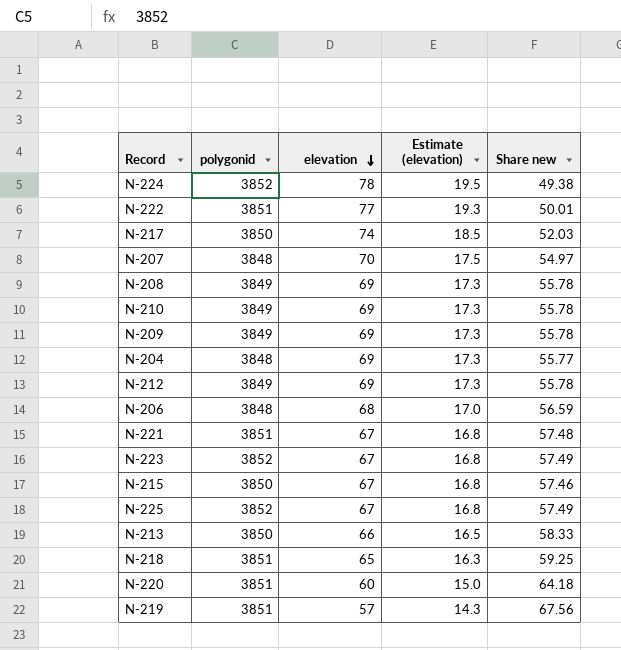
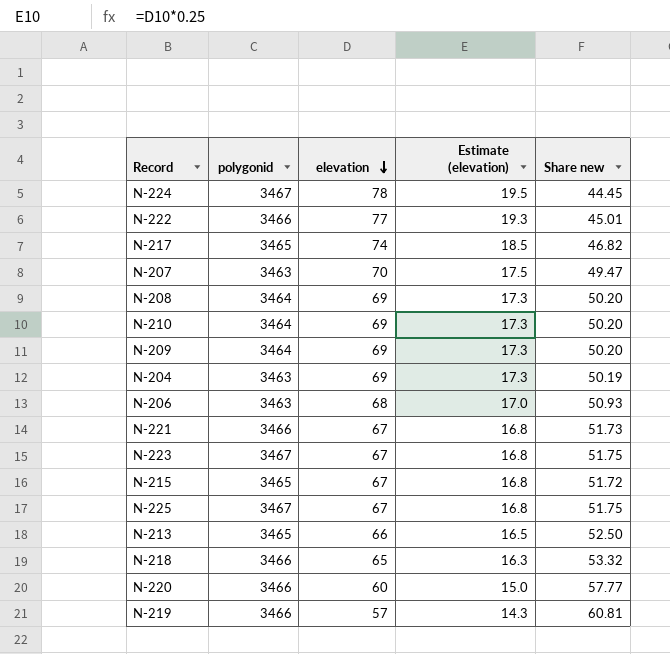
row N-212: 3849 | 69 | 17.3 | 55.78 -> none
N-224 | polygonid: 3852 -> 3467
N-224 | Share new: 49.38 -> 44.45
N-222 | polygonid: 3851 -> 3466
N-222 | Share new: 50.01 -> 45.01
N-217 | polygonid: 3850 -> 3465
N-217 | Share new: 52.03 -> 46.82
N-207 | polygonid: 3848 -> 3463
N-207 | Share new: 54.97 -> 49.47
N-208 | polygonid: 3849 -> 3464
N-208 | Share new: 55.78 -> 50.20
N-210 | polygonid: 3849 -> 3464
N-210 | Share new: 55.78 -> 50.20
N-209 | polygonid: 3849 -> 3464
N-209 | Share new: 55.78 -> 50.20
N-204 | polygonid: 3848 -> 3463
N-204 | Share new: 55.77 -> 50.19
N-206 | polygonid: 3848 -> 3463
N-206 | Share new: 56.59 -> 50.93
N-221 | polygonid: 3851 -> 3466
N-221 | Share new: 57.48 -> 51.73
N-223 | polygonid: 3852 -> 3467
N-223 | Share new: 57.49 -> 51.75
N-215 | polygonid: 3850 -> 3465
N-215 | Share new: 57.46 -> 51.72
N-225 | polygonid: 3852 -> 3467
N-225 | Share new: 57.49 -> 51.75
N-213 | polygonid: 3850 -> 3465
N-213 | Share new: 58.33 -> 52.50
N-218 | polygonid: 3851 -> 3466
N-218 | Share new: 59.25 -> 53.32
N-220 | polygonid: 3851 -> 3466
N-220 | Share new: 64.18 -> 57.77
N-219 | polygonid: 3851 -> 3466
N-219 | Share new: 67.56 -> 60.81

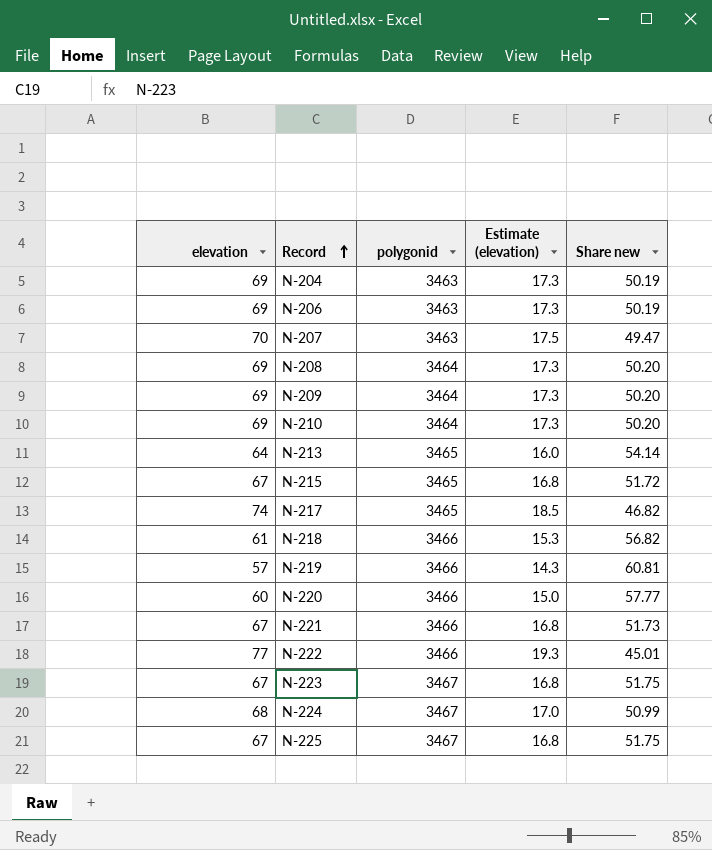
row order: elevation descending -> Record ascending
column elevation | position: 3 -> 1
N-206 | elevation: 68 -> 69
N-206 | Estimate (elevation): 17.0 -> 17.3
N-206 | Share new: 50.93 -> 50.19
N-213 | elevation: 66 -> 64
N-213 | Estimate (elevation): 16.5 -> 16.0
N-213 | Share new: 52.50 -> 54.14
N-218 | elevation: 65 -> 61
N-218 | Estimate (elevation): 16.3 -> 15.3
N-218 | Share new: 53.32 -> 56.82
N-224 | elevation: 78 -> 68
N-224 | Estimate (elevation): 19.5 -> 17.0
N-224 | Share new: 44.45 -> 50.99

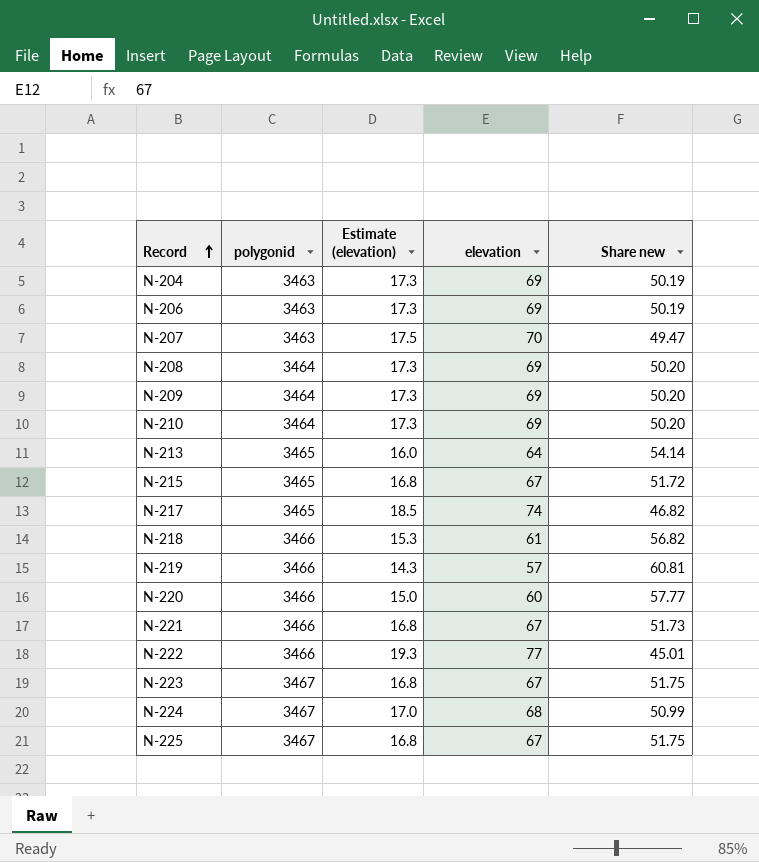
column elevation | position: 1 -> 4

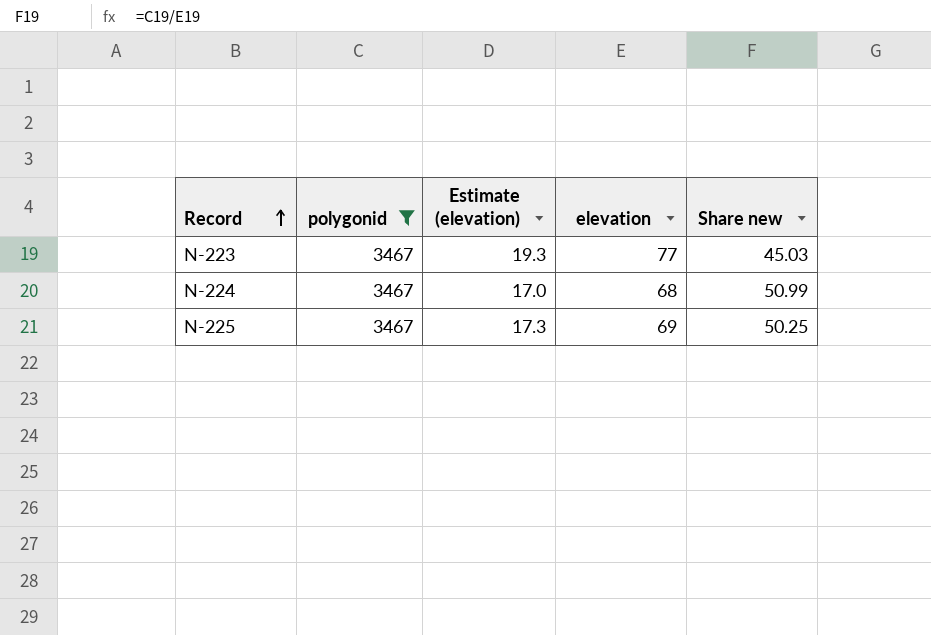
filter: none -> polygonid = 3467
N-223 | Estimate (elevation): 16.8 -> 19.3
N-223 | elevation: 67 -> 77
N-223 | Share new: 51.75 -> 45.03
N-225 | Estimate (elevation): 16.8 -> 17.3
N-225 | elevation: 67 -> 69
N-225 | Share new: 51.75 -> 50.25

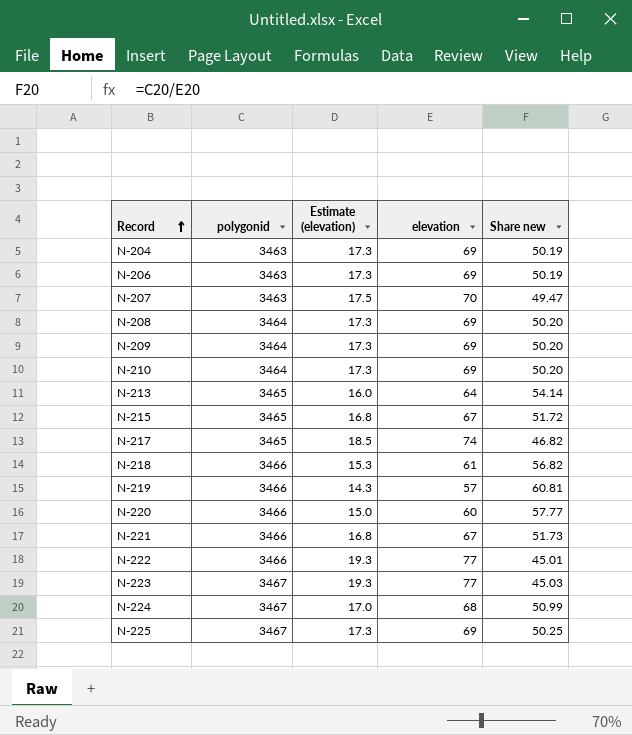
filter: polygonid = 3467 -> none

